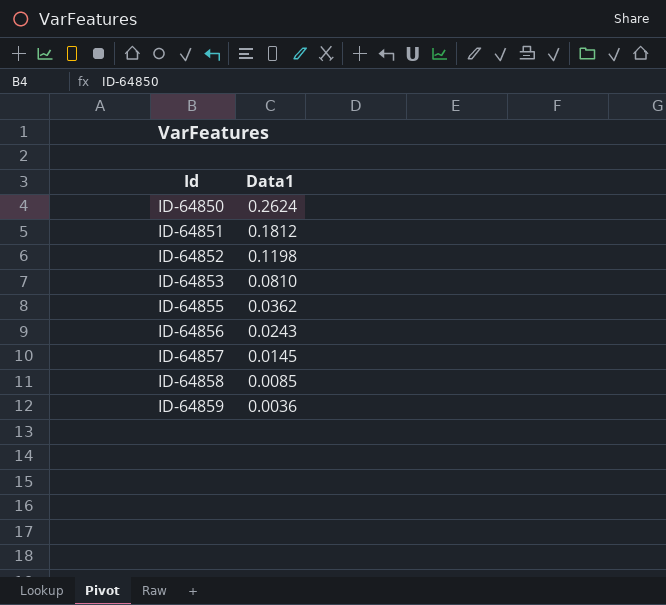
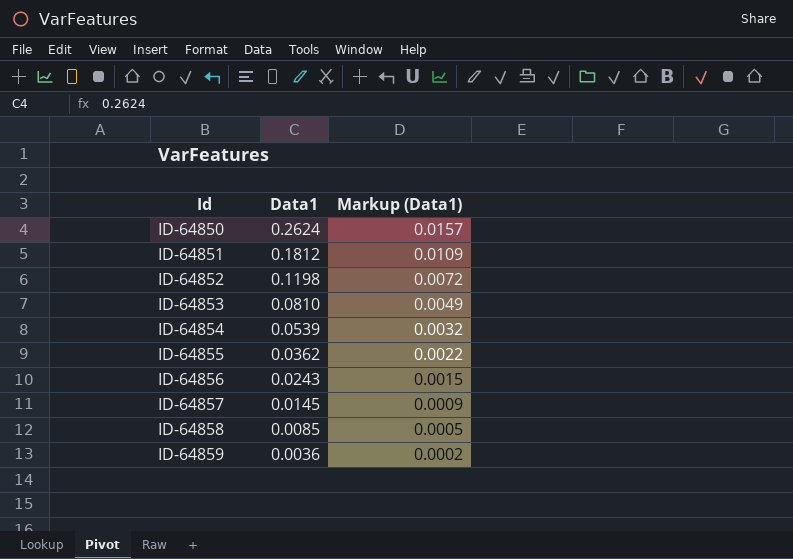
column Markup (Data1) | formula: none -> [Data1] * 0.06
row ID-64854: none -> 0.0539 | 0.0032

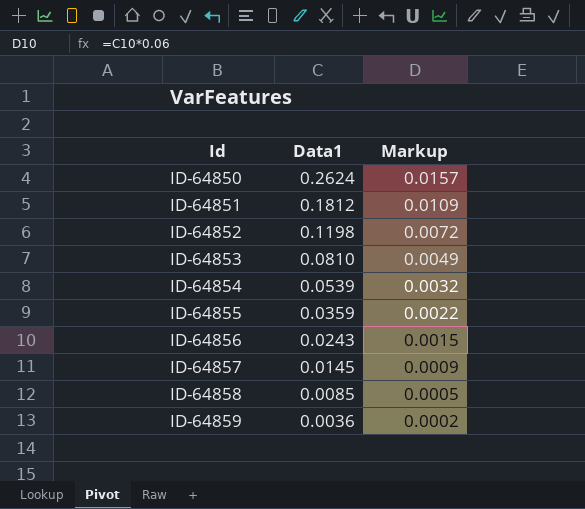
column name: Markup (Data1) -> Markup
ID-64855 | Data1: 0.0362 -> 0.0359

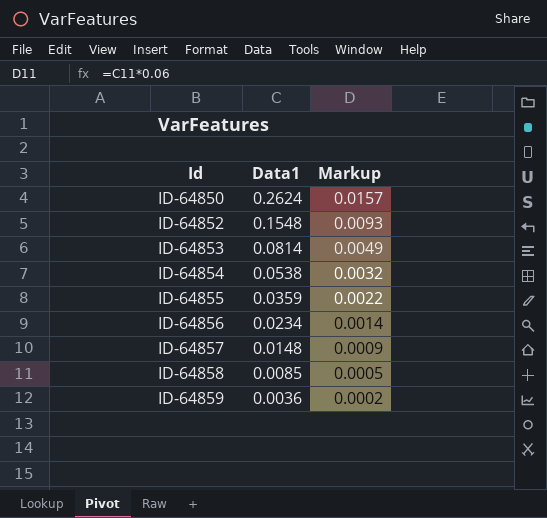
row ID-64851: 0.1812 | 0.0109 -> none
ID-64852 | Data1: 0.1198 -> 0.1548
ID-64852 | Markup: 0.0072 -> 0.0093
ID-64853 | Data1: 0.0810 -> 0.0814
ID-64854 | Data1: 0.0539 -> 0.0538
ID-64856 | Data1: 0.0243 -> 0.0234
ID-64856 | Markup: 0.0015 -> 0.0014
ID-64857 | Data1: 0.0145 -> 0.0148

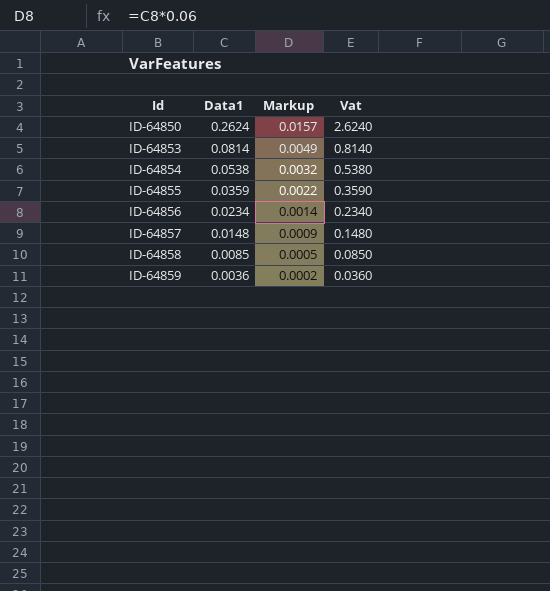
column Vat | formula: none -> [Data1] * 10
row ID-64852: 0.1548 | 0.0093 -> none

